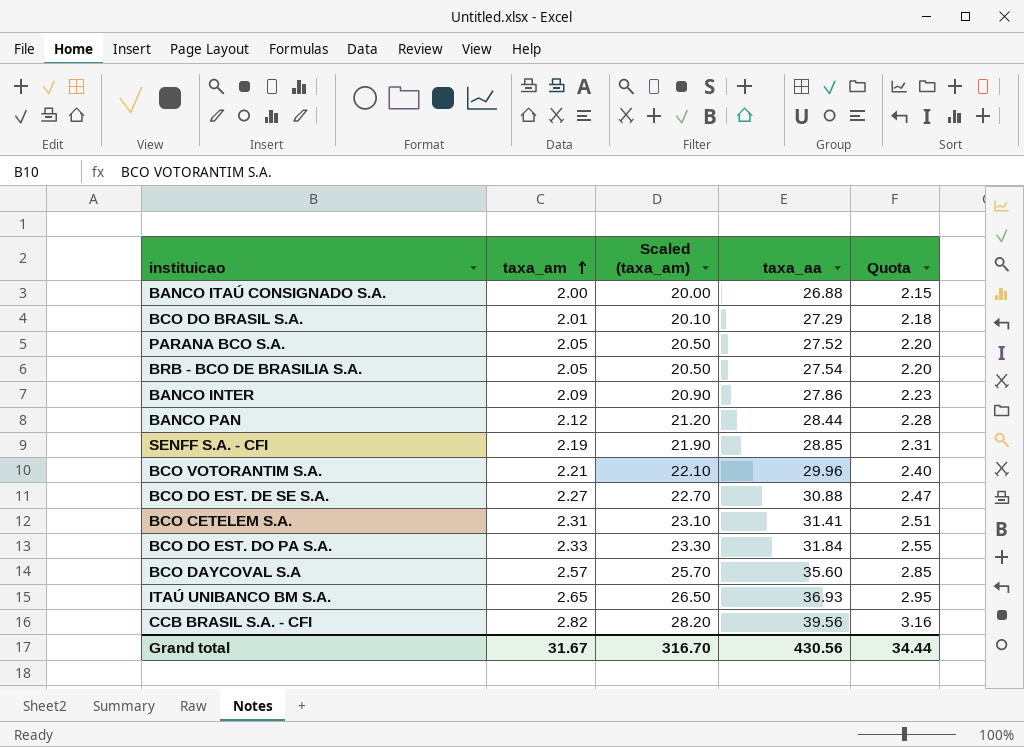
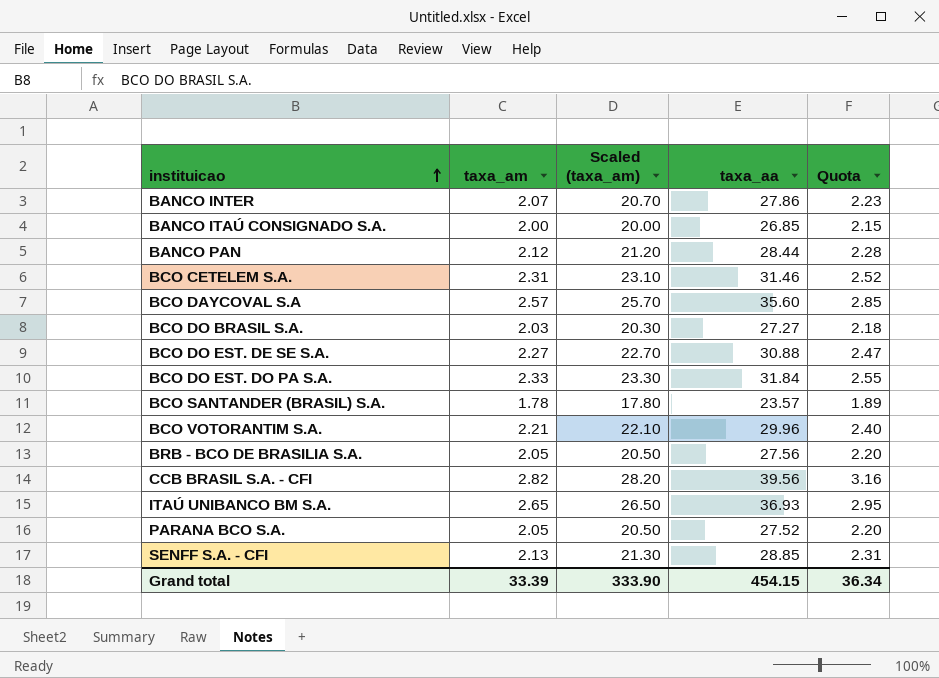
row order: taxa_am ascending -> instituicao ascending
BANCO INTER | taxa_am: 2.09 -> 2.07
BANCO INTER | Scaled (taxa_am): 20.90 -> 20.70
BANCO ITAÚ CONSIGNADO S.A. | taxa_aa: 26.88 -> 26.85
BCO CETELEM S.A. | taxa_aa: 31.41 -> 31.46
BCO CETELEM S.A. | Quota: 2.51 -> 2.52
BCO DO BRASIL S.A. | taxa_am: 2.01 -> 2.03
BCO DO BRASIL S.A. | Scaled (taxa_am): 20.10 -> 20.30
BCO DO BRASIL S.A. | taxa_aa: 27.29 -> 27.27
row BCO SANTANDER (BRASIL) S.A.: none -> 1.78 | 17.80 | 23.57 | 1.89
BRB - BCO DE BRASILIA S.A. | taxa_aa: 27.54 -> 27.56
SENFF S.A. - CFI | taxa_am: 2.19 -> 2.13
SENFF S.A. - CFI | Scaled (taxa_am): 21.90 -> 21.30
Grand total | taxa_am: 31.67 -> 33.39
Grand total | Scaled (taxa_am): 316.70 -> 333.90
Grand total | taxa_aa: 430.56 -> 454.15
Grand total | Quota: 34.44 -> 36.34

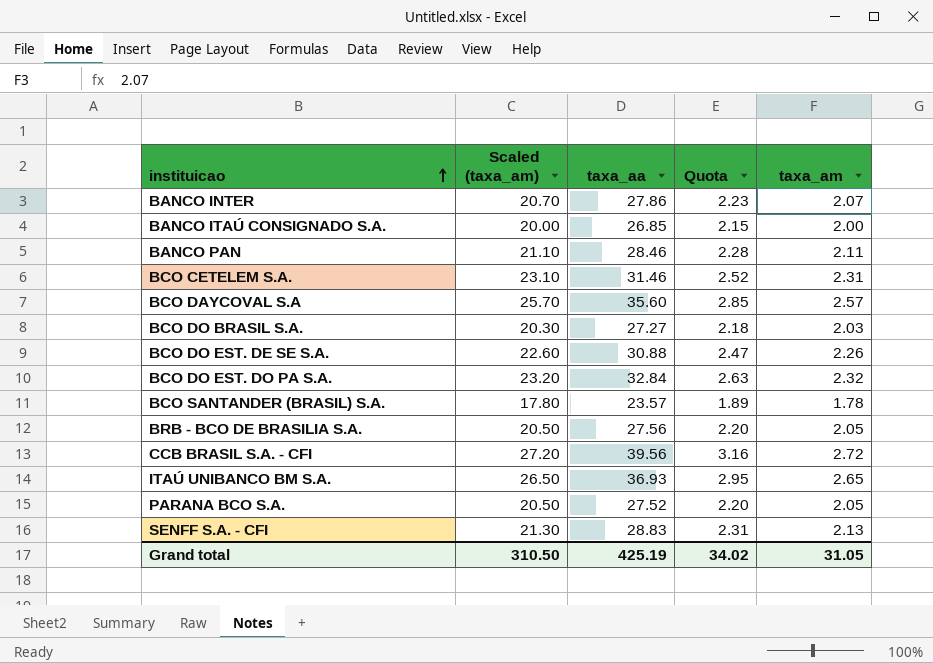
column taxa_am | position: 2 -> 5
row BCO VOTORANTIM S.A.: 2.21 | 22.10 | 29.96 | 2.40 -> none
BANCO PAN | Scaled (taxa_am): 21.20 -> 21.10
BANCO PAN | taxa_aa: 28.44 -> 28.46
BANCO PAN | taxa_am: 2.12 -> 2.11
BCO DO EST. DE SE S.A. | Scaled (taxa_am): 22.70 -> 22.60
BCO DO EST. DE SE S.A. | taxa_am: 2.27 -> 2.26
BCO DO EST. DO PA S.A. | Scaled (taxa_am): 23.30 -> 23.20
BCO DO EST. DO PA S.A. | taxa_aa: 31.84 -> 32.84
BCO DO EST. DO PA S.A. | Quota: 2.55 -> 2.63
BCO DO EST. DO PA S.A. | taxa_am: 2.33 -> 2.32
CCB BRASIL S.A. - CFI | Scaled (taxa_am): 28.20 -> 27.20
CCB BRASIL S.A. - CFI | taxa_am: 2.82 -> 2.72
SENFF S.A. - CFI | taxa_aa: 28.85 -> 28.83
Grand total | Scaled (taxa_am): 333.90 -> 310.50
Grand total | taxa_aa: 454.15 -> 425.19
Grand total | Quota: 36.34 -> 34.02
Grand total | taxa_am: 33.39 -> 31.05

